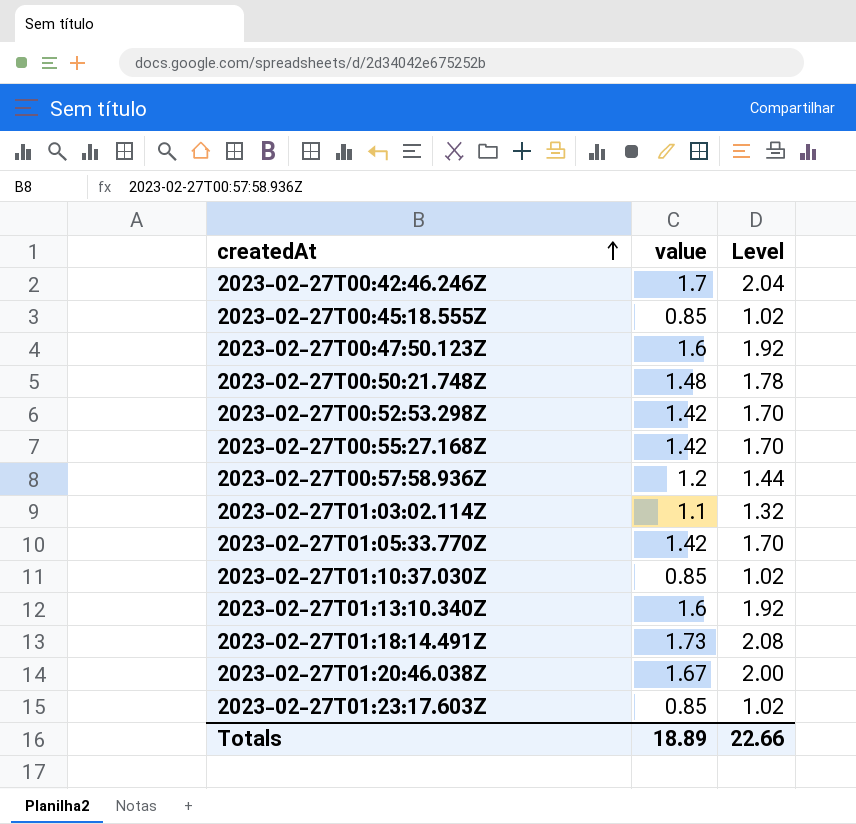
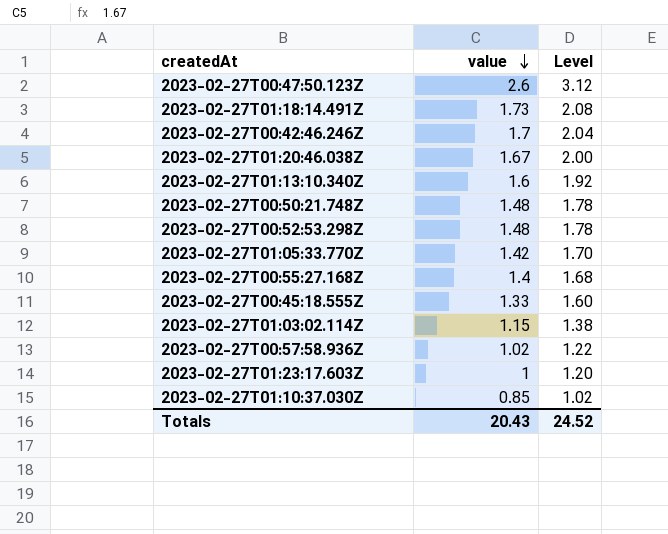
row order: createdAt ascending -> value descending
2023-02-27T00:47:50.123Z | value: 1.6 -> 2.6
2023-02-27T00:47:50.123Z | Level: 1.92 -> 3.12
2023-02-27T00:52:53.298Z | value: 1.42 -> 1.48
2023-02-27T00:52:53.298Z | Level: 1.70 -> 1.78
2023-02-27T00:55:27.168Z | value: 1.42 -> 1.4
2023-02-27T00:55:27.168Z | Level: 1.70 -> 1.68
2023-02-27T00:45:18.555Z | value: 0.85 -> 1.33
2023-02-27T00:45:18.555Z | Level: 1.02 -> 1.60
2023-02-27T01:03:02.114Z | value: 1.1 -> 1.15
2023-02-27T01:03:02.114Z | Level: 1.32 -> 1.38
2023-02-27T00:57:58.936Z | value: 1.2 -> 1.02
2023-02-27T00:57:58.936Z | Level: 1.44 -> 1.22
2023-02-27T01:23:17.603Z | value: 0.85 -> 1
2023-02-27T01:23:17.603Z | Level: 1.02 -> 1.20
Totals | value: 18.89 -> 20.43
Totals | Level: 22.66 -> 24.52

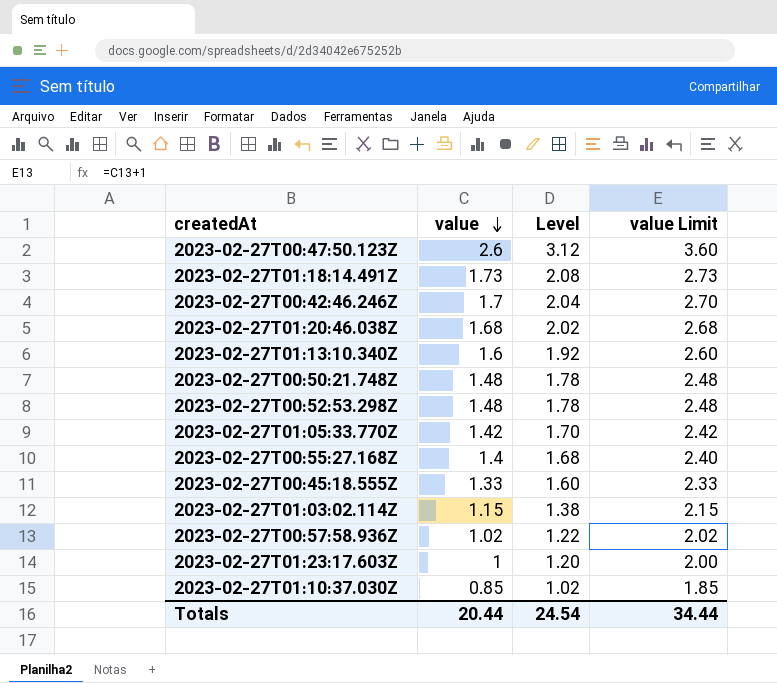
column value Limit | formula: none -> [value] + 1
2023-02-27T01:20:46.038Z | value: 1.67 -> 1.68
2023-02-27T01:20:46.038Z | Level: 2.00 -> 2.02
Totals | value: 20.43 -> 20.44
Totals | Level: 24.52 -> 24.54

